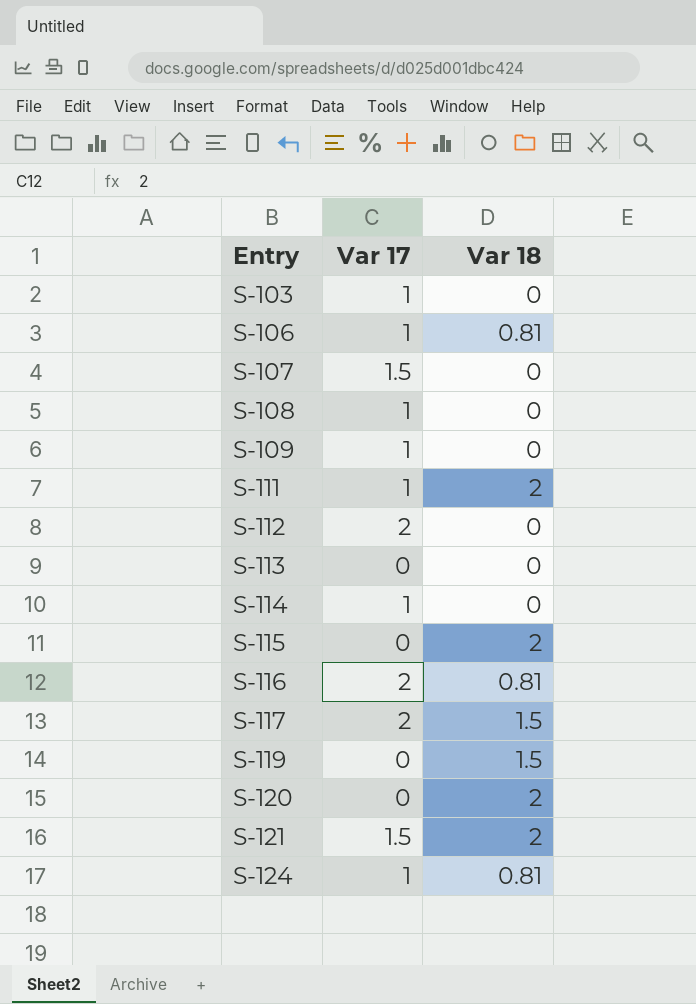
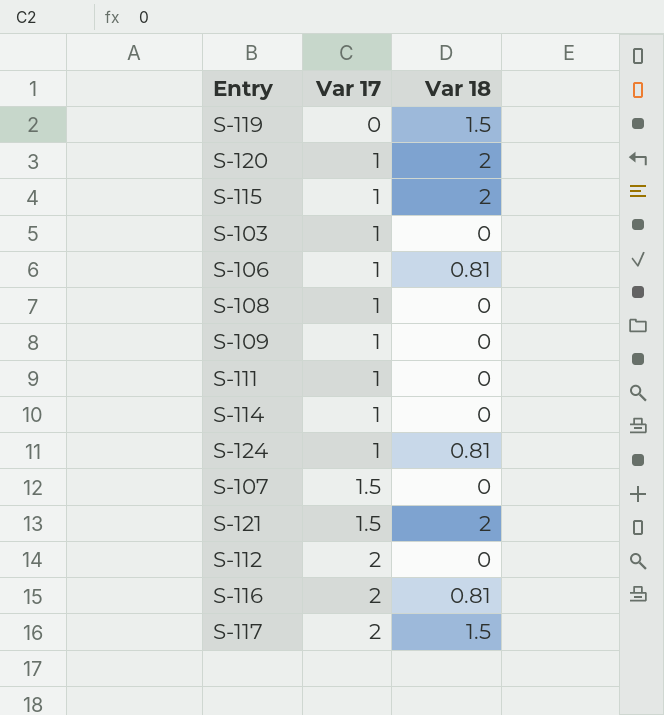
row order: Entry ascending -> Var 17 ascending
row S-113: 0 | 0 -> none
S-120 | Var 17: 0 -> 1
S-115 | Var 17: 0 -> 1
S-111 | Var 18: 2 -> 0

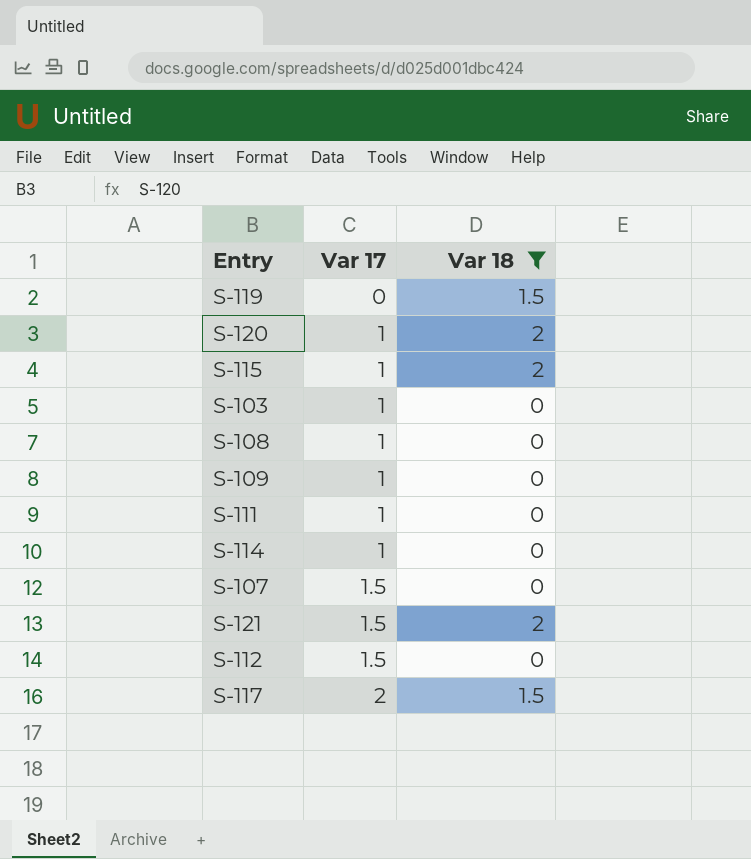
filter: none -> Var 18 != 0.81
S-112 | Var 17: 2 -> 1.5

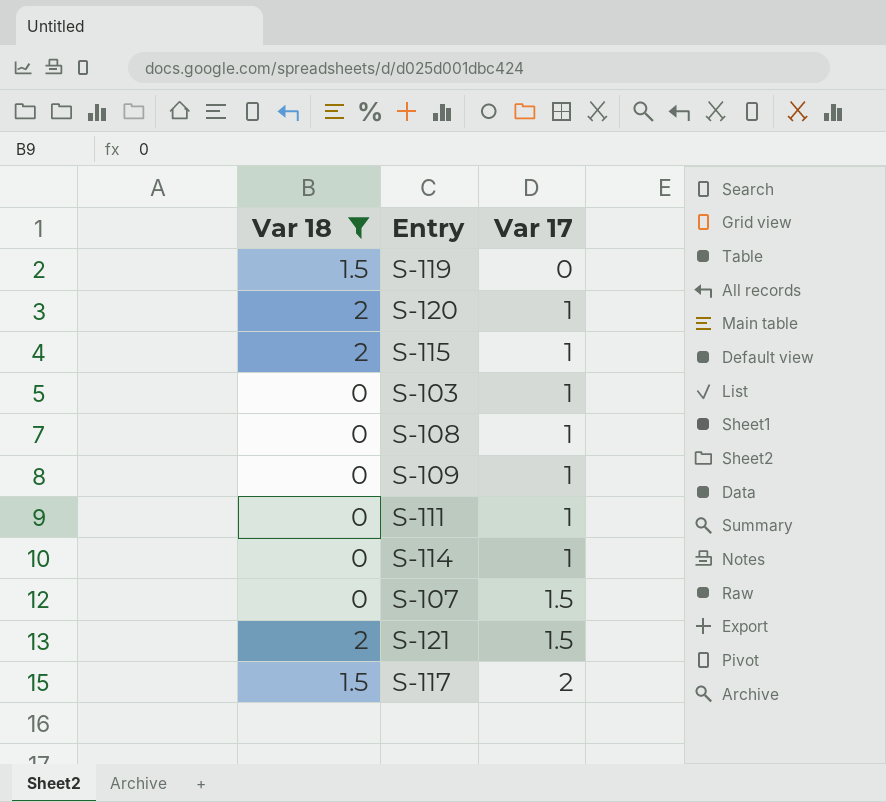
column Var 18 | position: 3 -> 1
row S-112: 1.5 | 0 -> none

